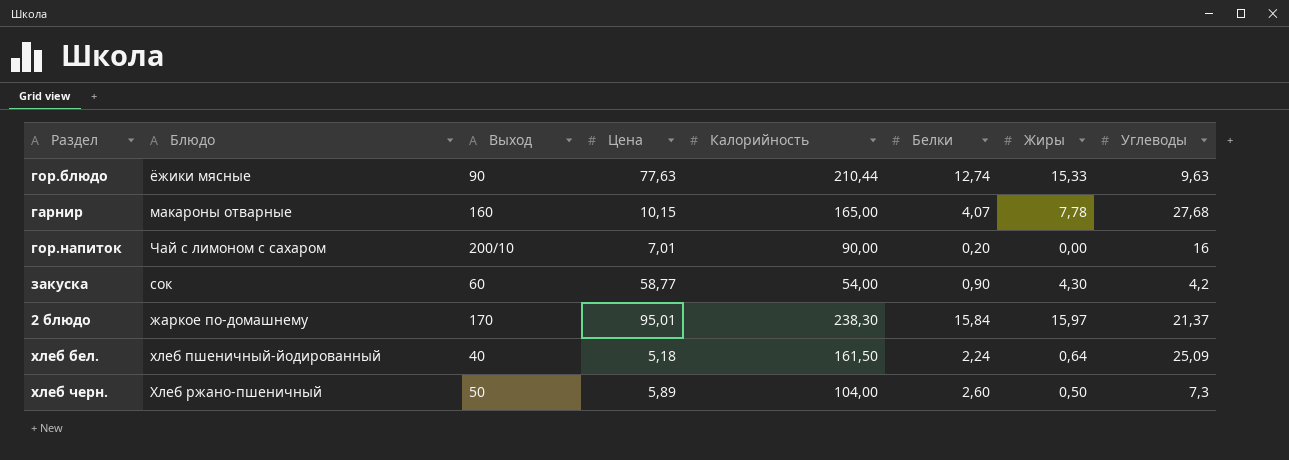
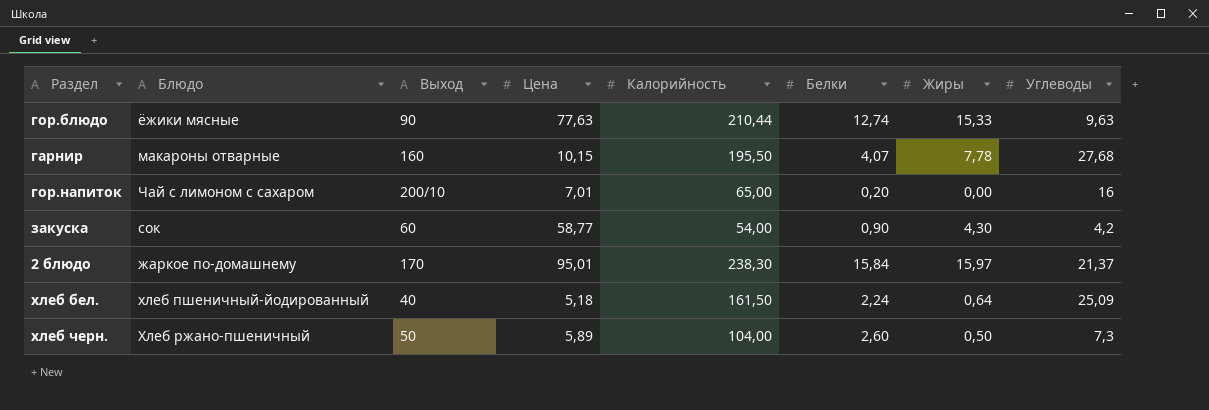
гарнир | Калорийность: 165,00 -> 195,50
гор.напиток | Калорийность: 90,00 -> 65,00

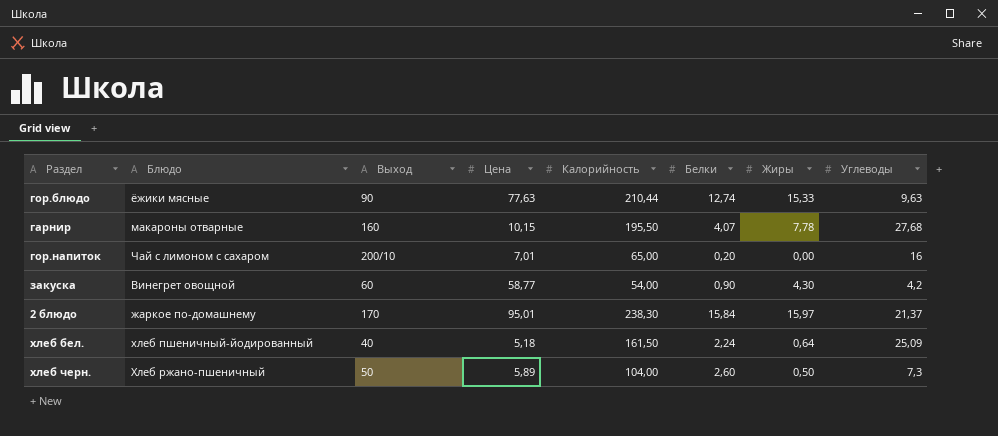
закуска | Блюдо: сок -> Винегрет овощной

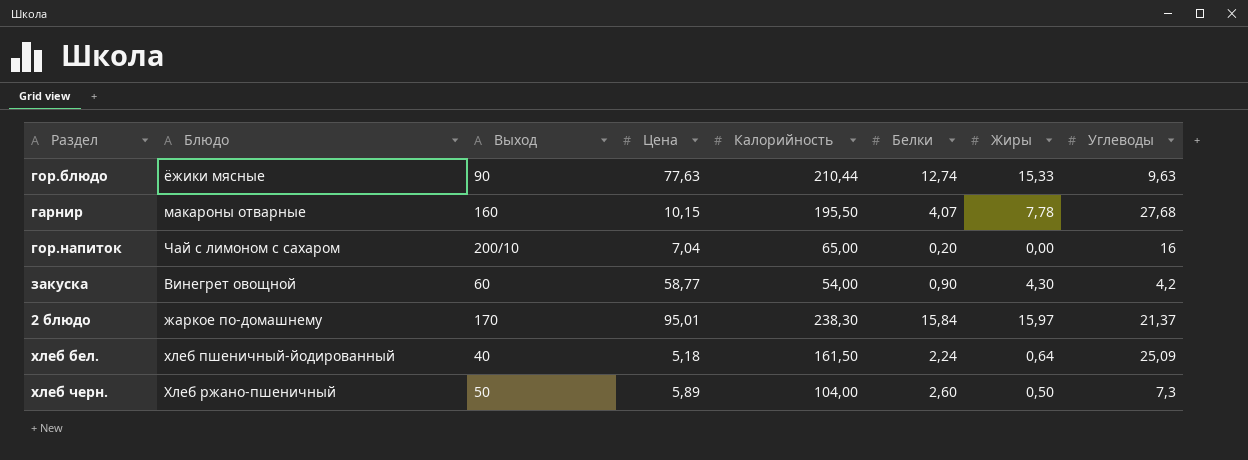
гор.напиток | Цена: 7,01 -> 7,04

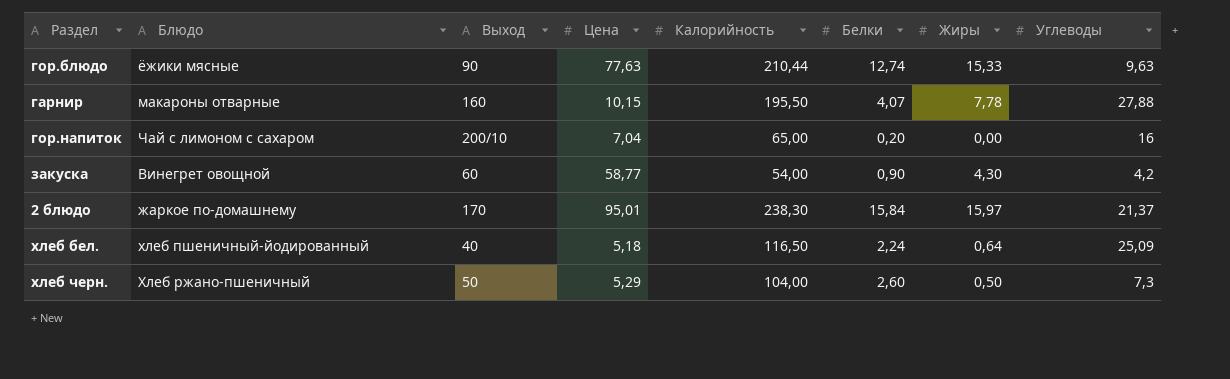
гарнир | Углеводы: 27,68 -> 27,88
хлеб бел. | Калорийность: 161,50 -> 116,50
хлеб черн. | Цена: 5,89 -> 5,29

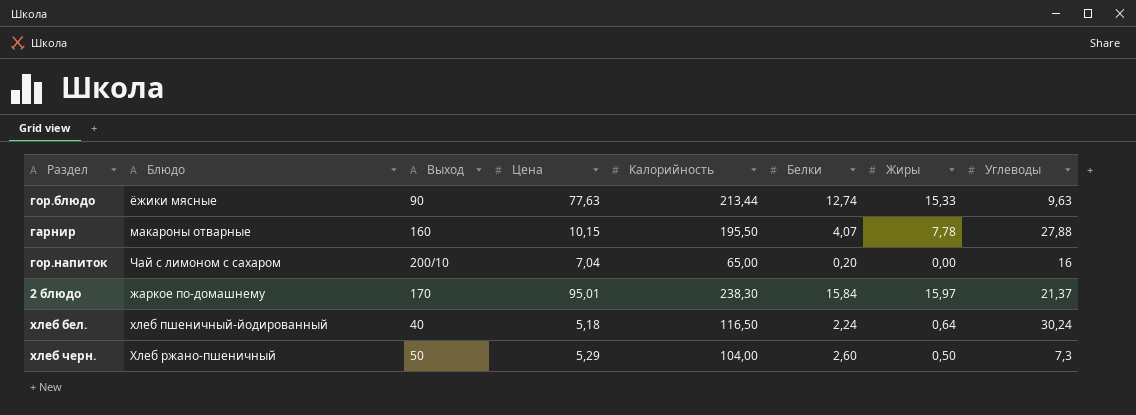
row закуска: Винегрет овощной | 60 | 58,77 | 54,00 | 0,90 | 4,30 | 4,2 -> none
гор.блюдо | Калорийность: 210,44 -> 213,44
хлеб бел. | Углеводы: 25,09 -> 30,24

